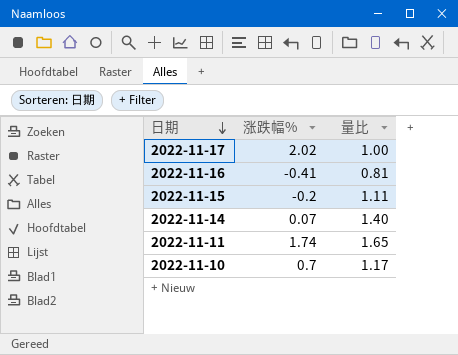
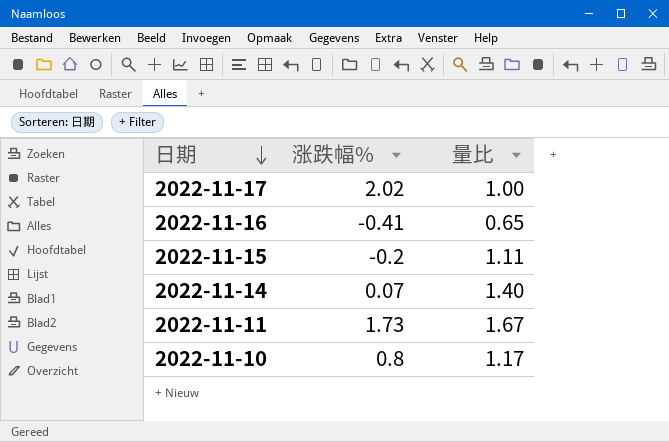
2022-11-16 | 量比: 0.81 -> 0.65
2022-11-11 | 涨跌幅%: 1.74 -> 1.73
2022-11-11 | 量比: 1.65 -> 1.67
2022-11-10 | 涨跌幅%: 0.7 -> 0.8

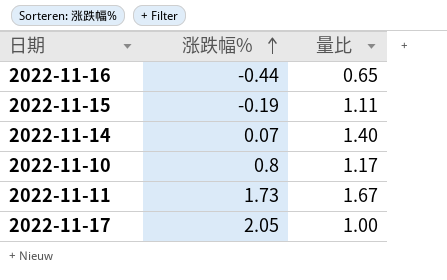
row order: 日期 descending -> 涨跌幅% ascending
2022-11-16 | 涨跌幅%: -0.41 -> -0.44
2022-11-15 | 涨跌幅%: -0.2 -> -0.19
2022-11-17 | 涨跌幅%: 2.02 -> 2.05

